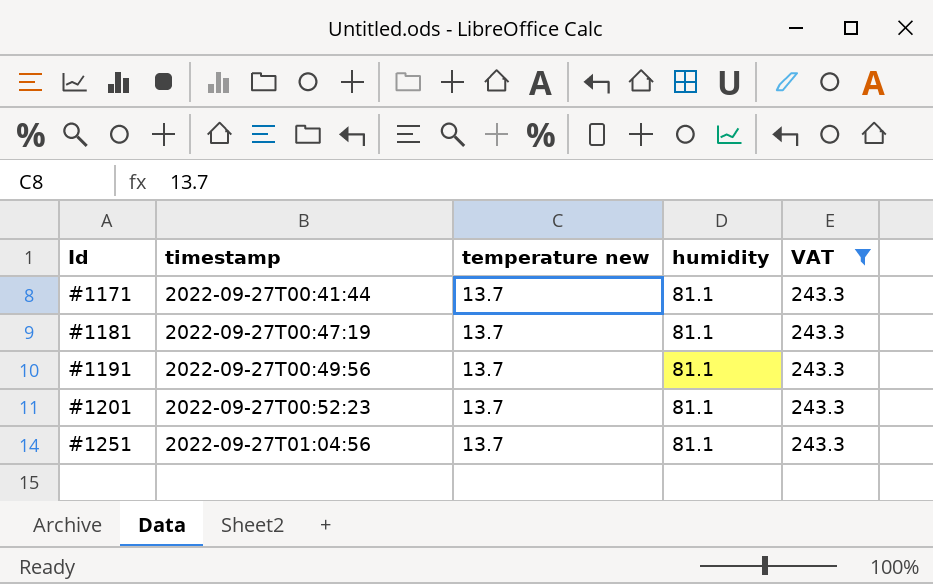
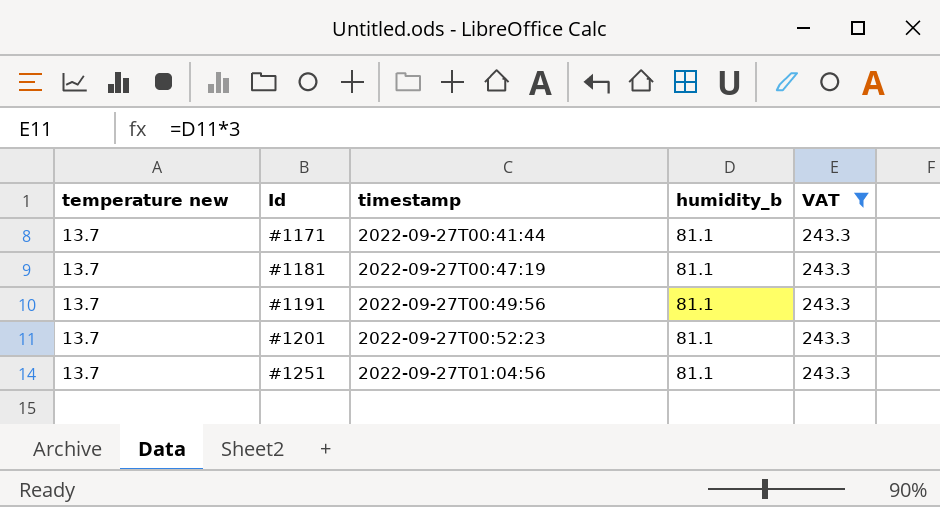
column temperature new | position: 3 -> 1
column name: humidity -> humidity_b

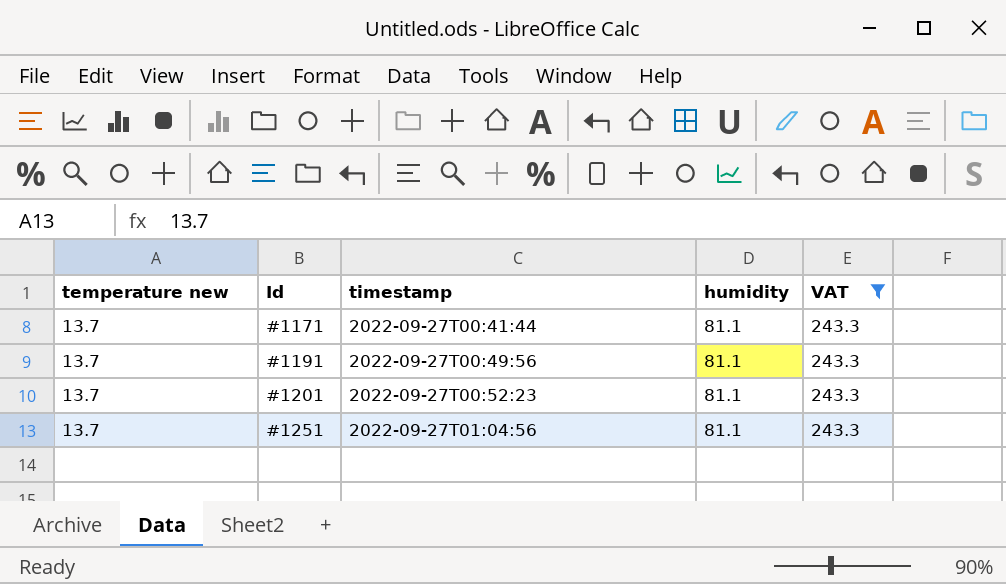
column name: humidity_b -> humidity
row #1181: 13.7 | 2022-09-27T00:47:19 | 81.1 | 243.3 -> none

